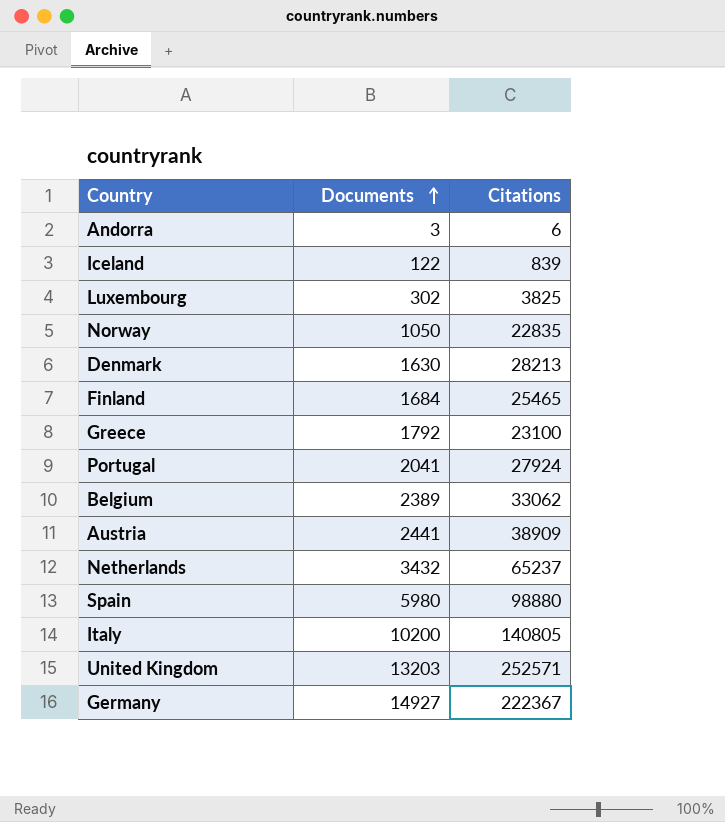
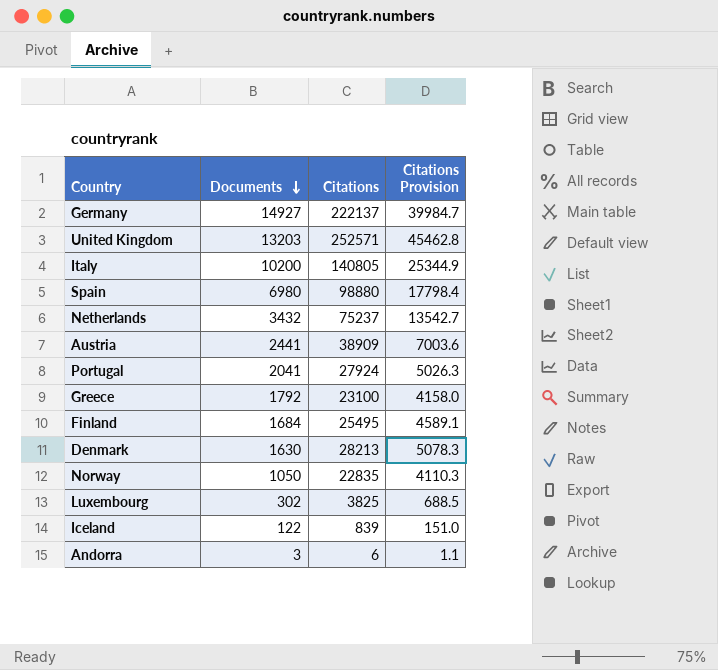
row order: Documents ascending -> Documents descending
column Citations Provision | formula: none -> [Citations] * 0.18
row Belgium: 2389 | 33062 -> none
Germany | Citations: 222367 -> 222137
Spain | Documents: 5980 -> 6980
Netherlands | Citations: 65237 -> 75237
Finland | Citations: 25465 -> 25495

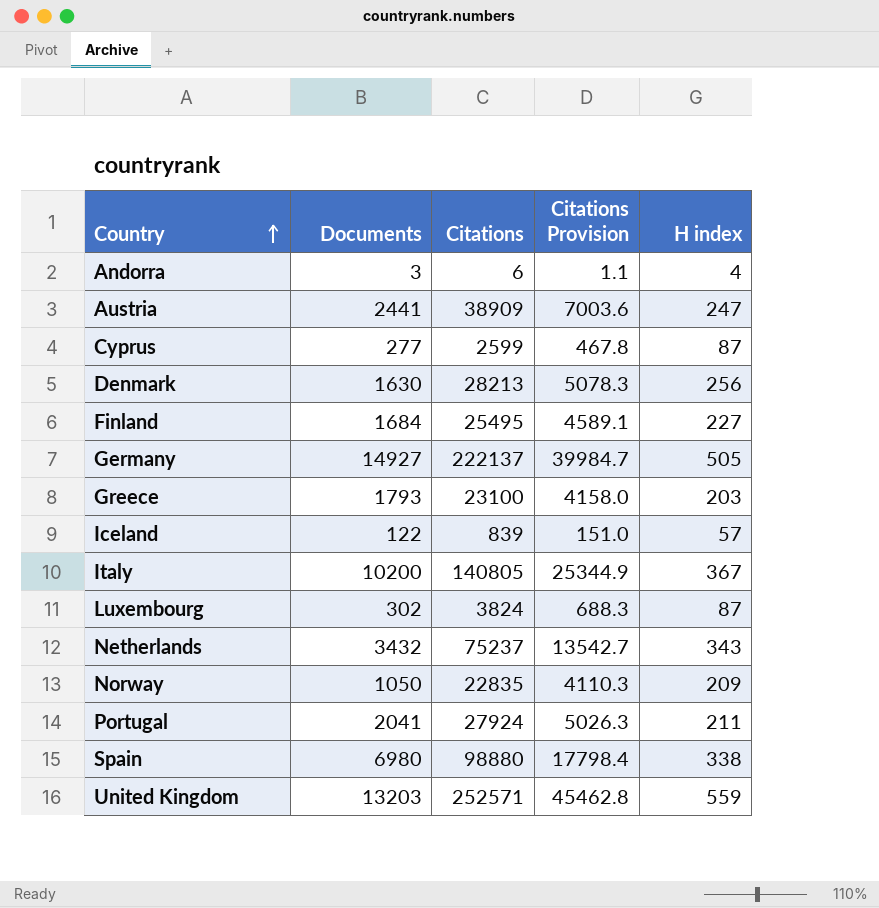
row order: Documents descending -> Country ascending
column H index | position: none -> 5
row Cyprus: none -> 277 | 2599 | 467.8 | 87
Greece | Documents: 1792 -> 1793
Luxembourg | Citations: 3825 -> 3824
Luxembourg | Citations Provision: 688.5 -> 688.3

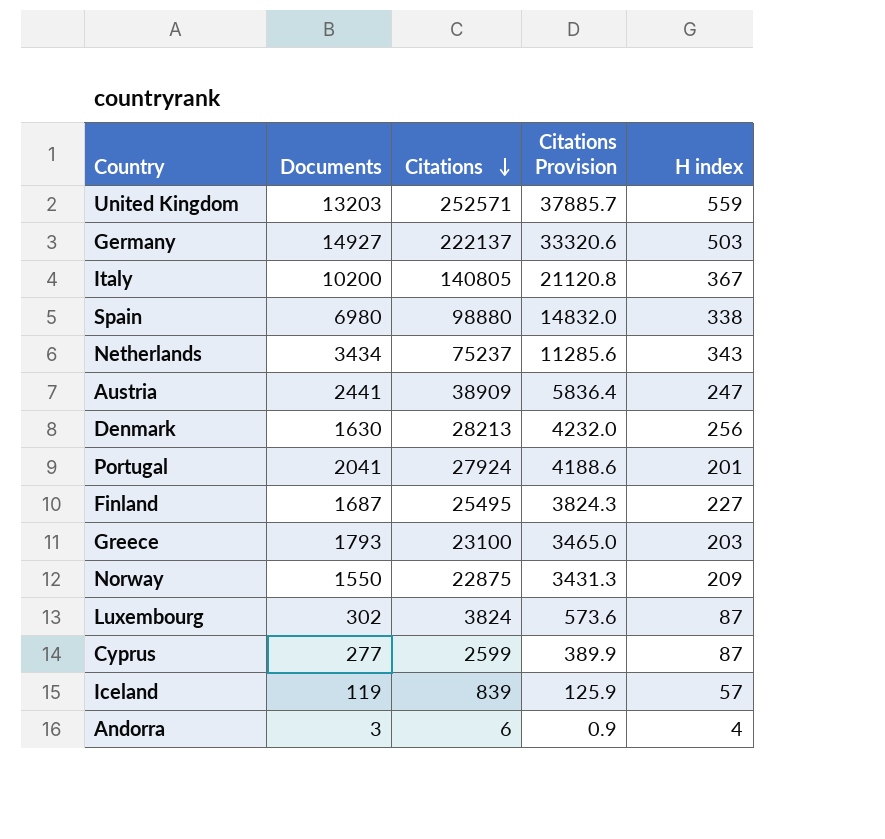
row order: Country ascending -> Citations descending
column Citations Provision | formula: [Citations] * 0.18 -> [Citations] * 0.15
Germany | H index: 505 -> 503
Netherlands | Documents: 3432 -> 3434
Portugal | H index: 211 -> 201
Finland | Documents: 1684 -> 1687
Norway | Documents: 1050 -> 1550
Norway | Citations: 22835 -> 22875
Iceland | Documents: 122 -> 119

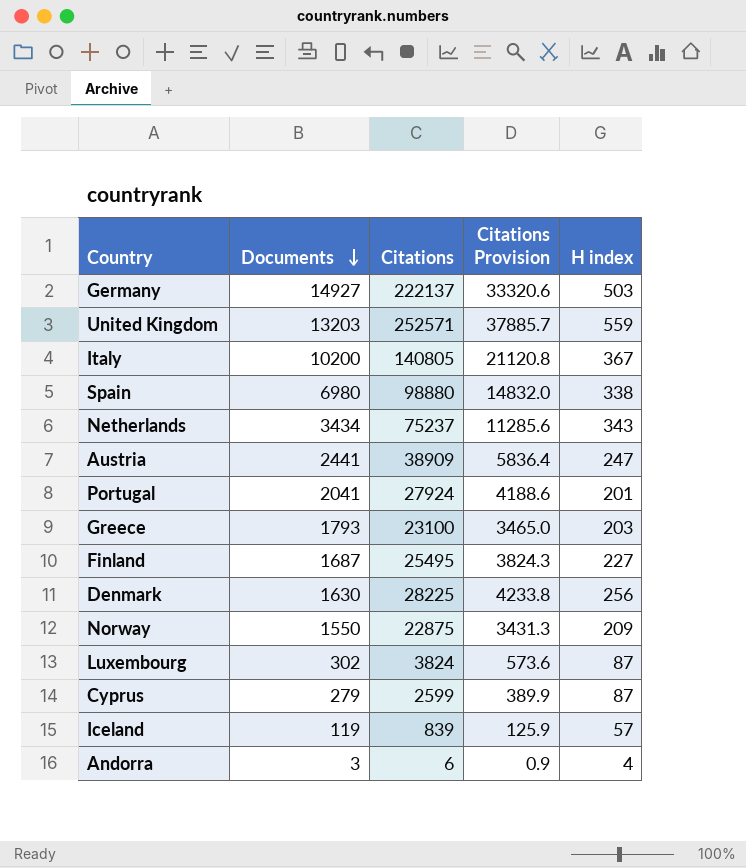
row order: Citations descending -> Documents descending
Denmark | Citations: 28213 -> 28225
Denmark | Citations Provision: 4232.0 -> 4233.8
Cyprus | Documents: 277 -> 279

